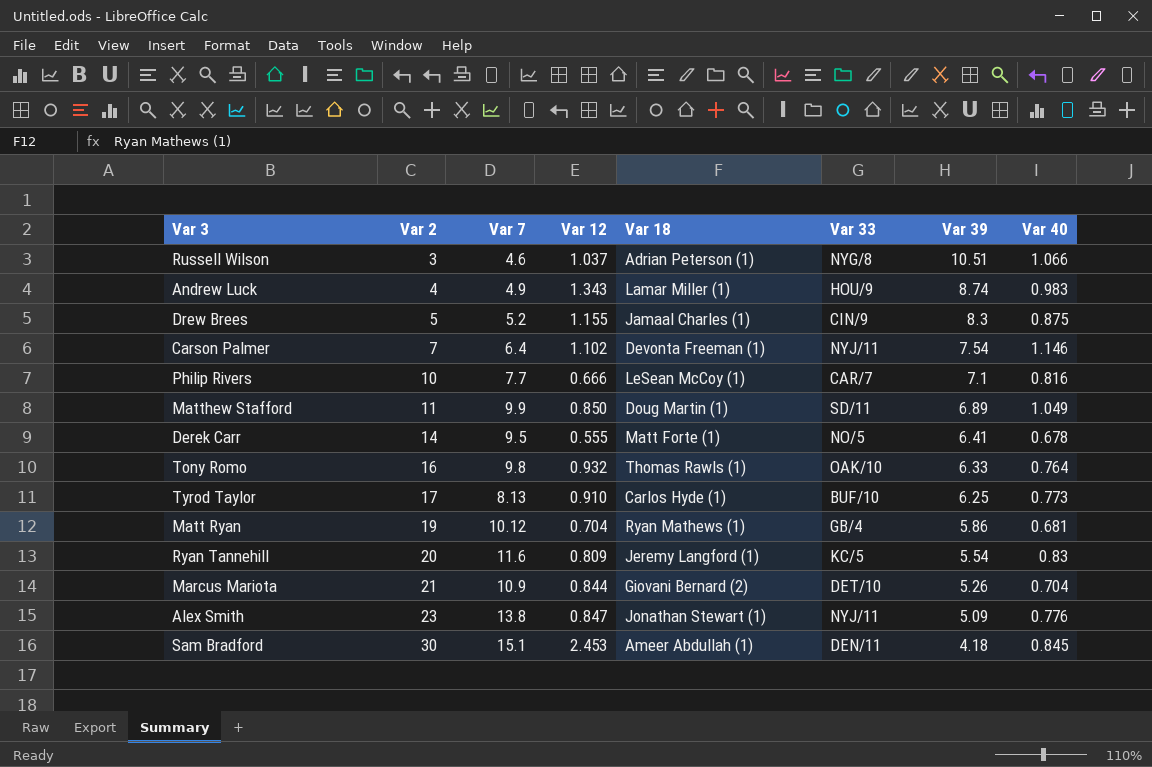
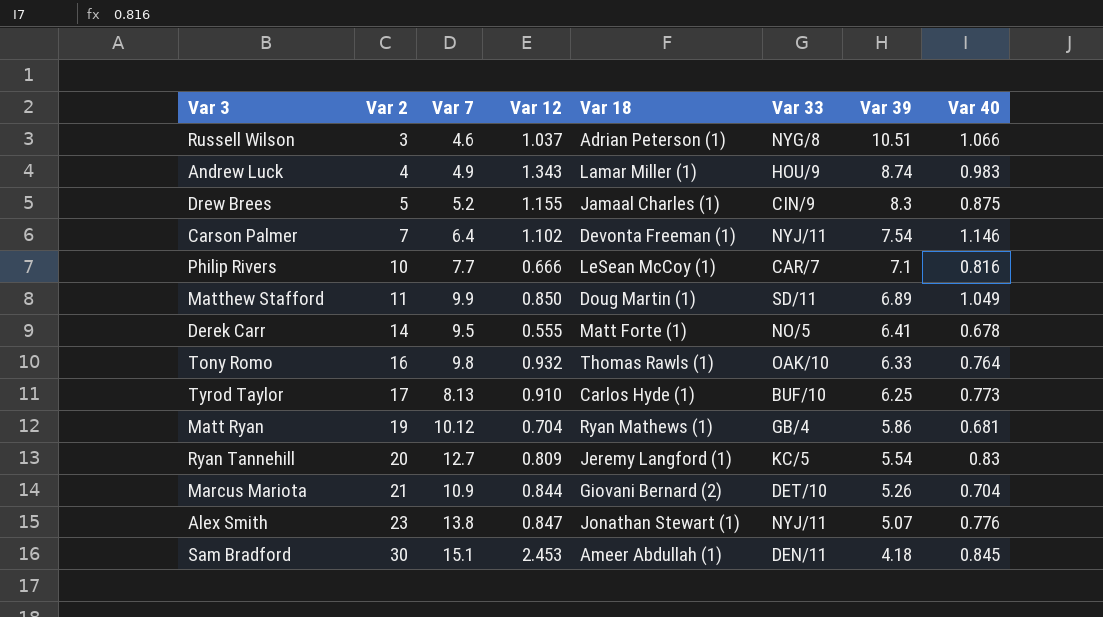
Ryan Tannehill | Var 7: 11.6 -> 12.7
Alex Smith | Var 39: 5.09 -> 5.07

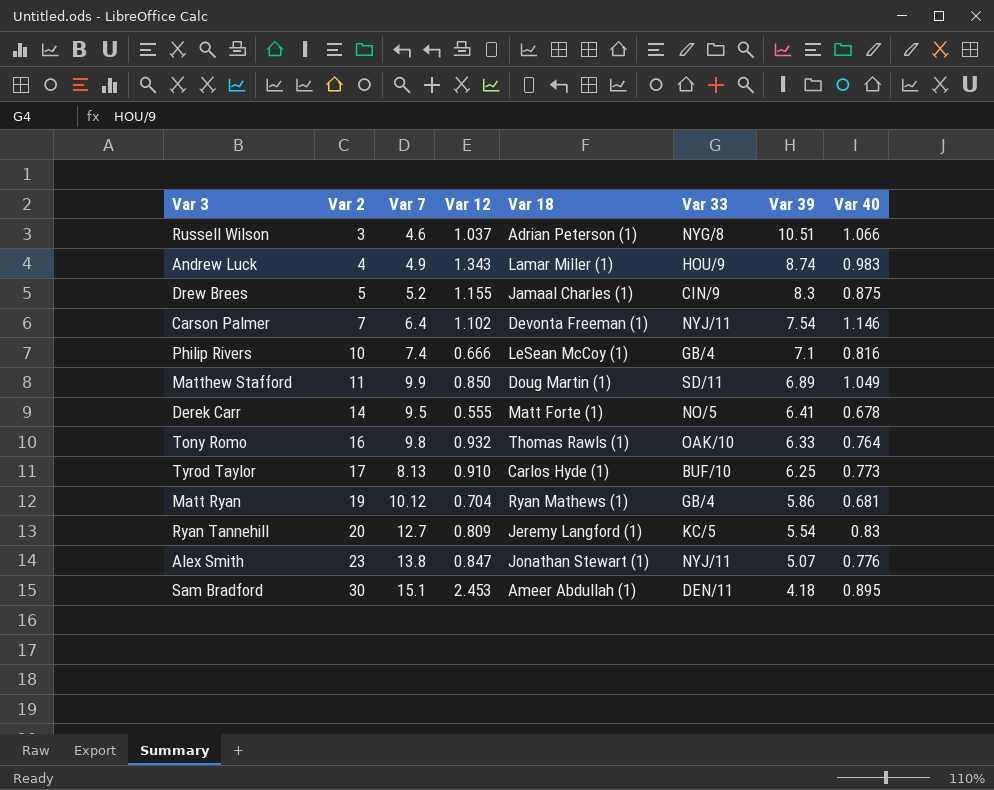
row Marcus Mariota: 21 | 10.9 | 0.844 | Giovani Bernard (2) | DET/10 | 5.26 | 0.704 -> none
Philip Rivers | Var 7: 7.7 -> 7.4
Philip Rivers | Var 33: CAR/7 -> GB/4
Sam Bradford | Var 40: 0.845 -> 0.895

